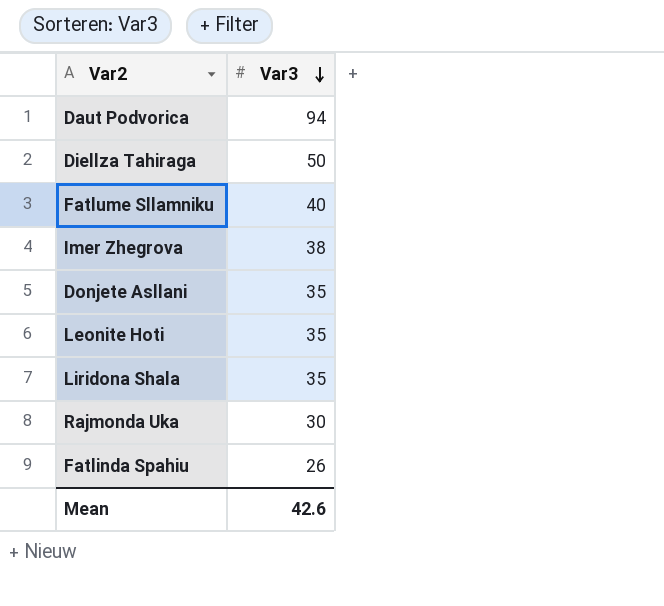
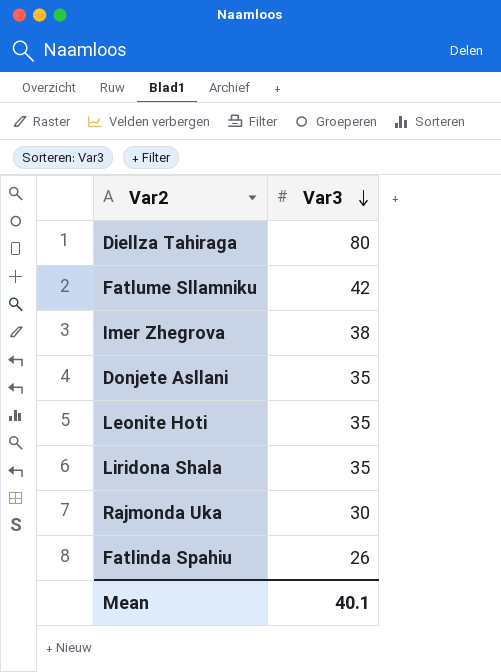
row Daut Podvorica: 94 -> none
Diellza Tahiraga | Var3: 50 -> 80
Fatlume Sllamniku | Var3: 40 -> 42
Mean | Var3: 42.6 -> 40.1

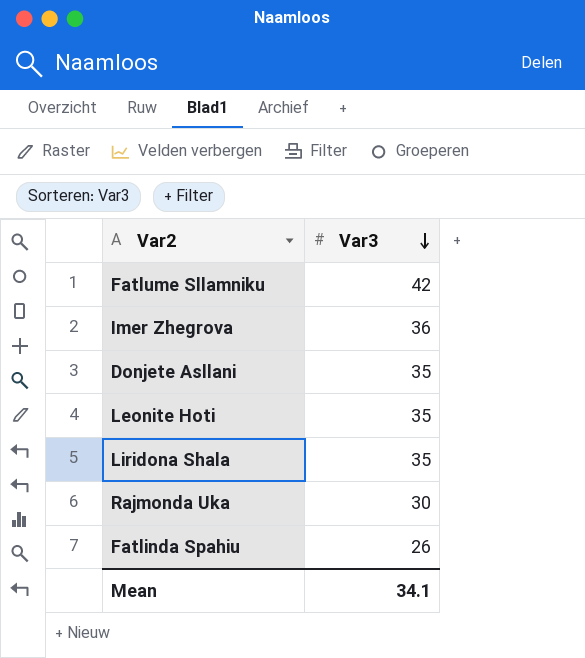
row Diellza Tahiraga: 80 -> none
Imer Zhegrova | Var3: 38 -> 36
Mean | Var3: 40.1 -> 34.1

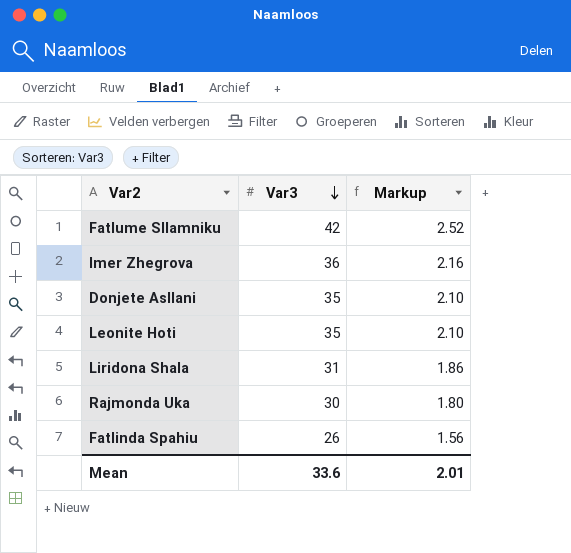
column Markup | formula: none -> [Var3] * 0.06
Liridona Shala | Var3: 35 -> 31
Mean | Var3: 34.1 -> 33.6

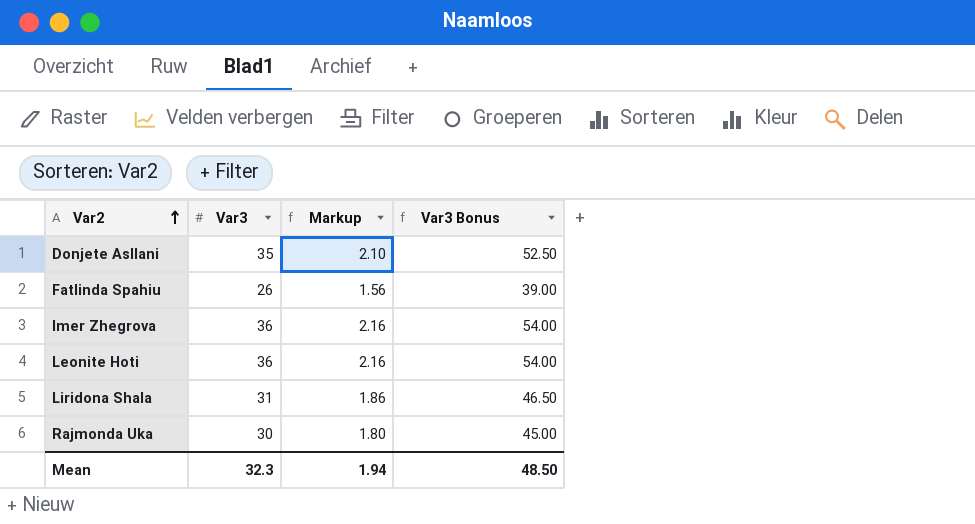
row order: Var3 descending -> Var2 ascending
column Var3 Bonus | formula: none -> [Var3] * 1.5
row Fatlume Sllamniku: 42 | 2.52 -> none
Leonite Hoti | Var3: 35 -> 36
Leonite Hoti | Markup: 2.10 -> 2.16
Mean | Var3: 33.6 -> 32.3
Mean | Markup: 2.01 -> 1.94

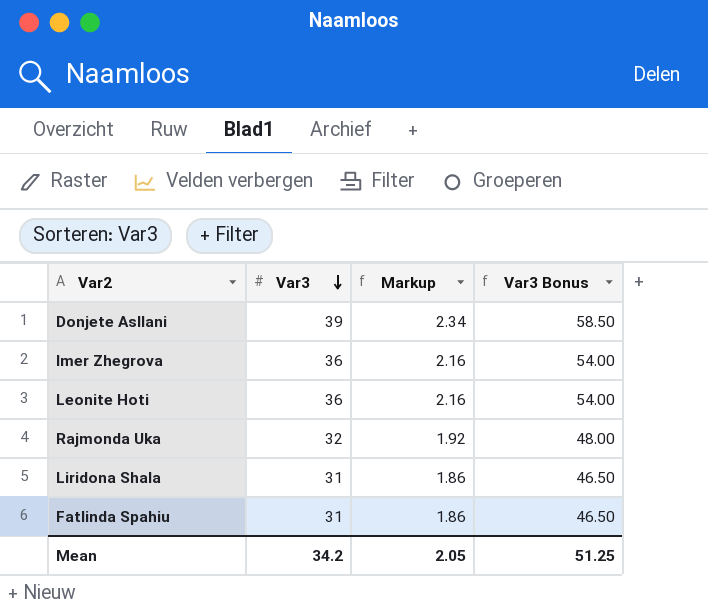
row order: Var2 ascending -> Var3 descending
Donjete Asllani | Var3: 35 -> 39
Donjete Asllani | Markup: 2.10 -> 2.34
Donjete Asllani | Var3 Bonus: 52.50 -> 58.50
Rajmonda Uka | Var3: 30 -> 32
Rajmonda Uka | Markup: 1.80 -> 1.92
Rajmonda Uka | Var3 Bonus: 45.00 -> 48.00
Fatlinda Spahiu | Var3: 26 -> 31
Fatlinda Spahiu | Markup: 1.56 -> 1.86
Fatlinda Spahiu | Var3 Bonus: 39.00 -> 46.50
Mean | Var3: 32.3 -> 34.2
Mean | Markup: 1.94 -> 2.05
Mean | Var3 Bonus: 48.50 -> 51.25

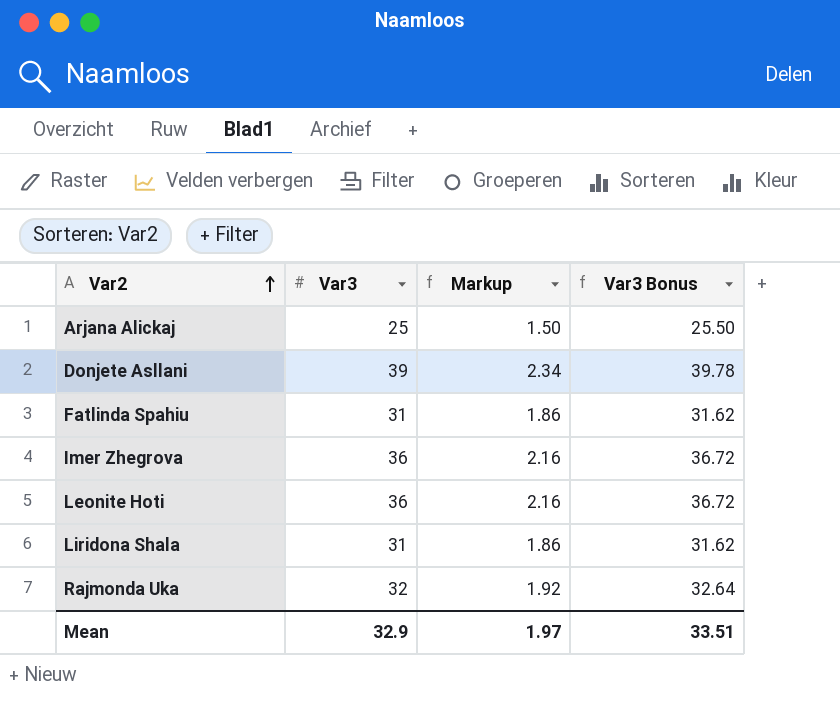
row order: Var3 descending -> Var2 ascending
column Var3 Bonus | formula: [Var3] * 1.5 -> [Var3] * 1.02
row Arjana Alickaj: none -> 25 | 1.50 | 25.50
Mean | Var3: 34.2 -> 32.9
Mean | Markup: 2.05 -> 1.97
Mean | Var3 Bonus: 51.25 -> 33.51

